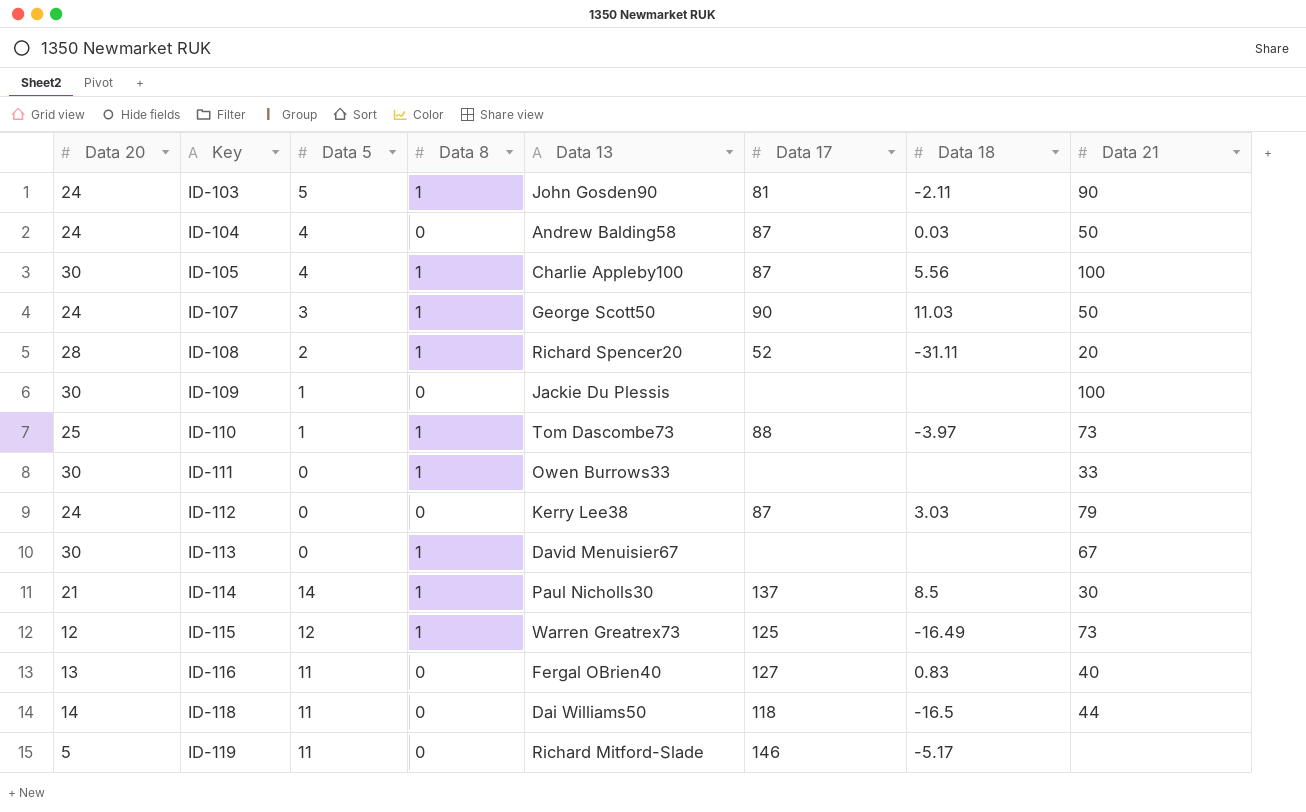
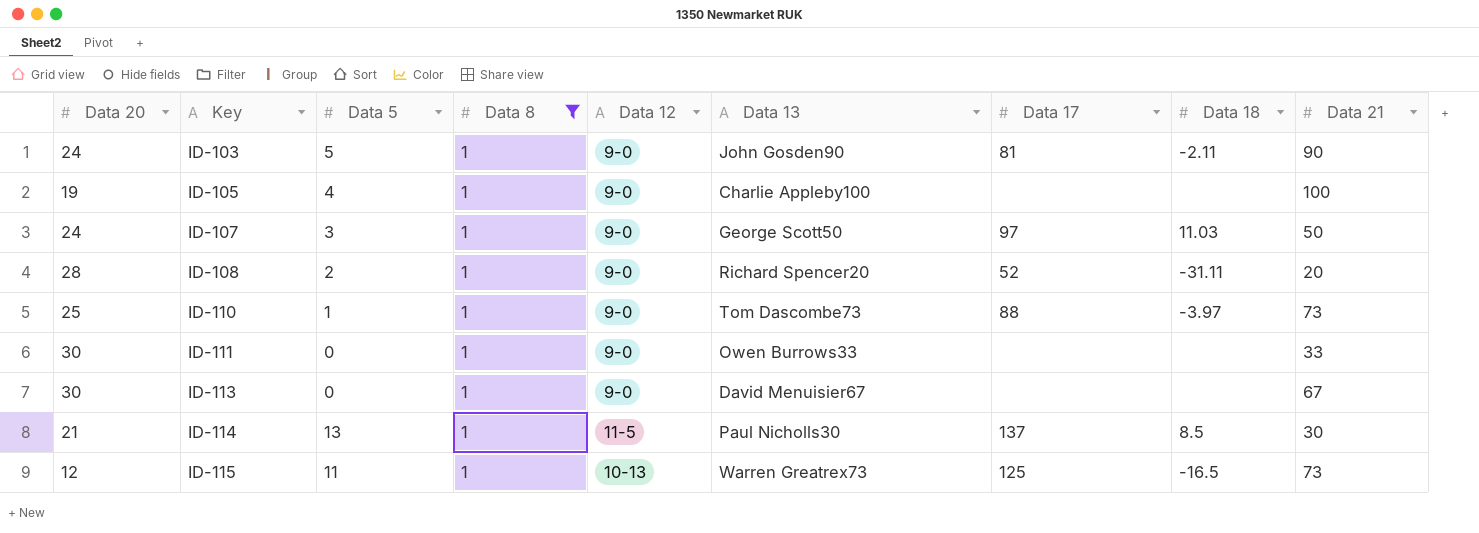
filter: none -> Data 8 = 1
column Data 12 | position: none -> 5
ID-105 | Data 20: 30 -> 19
ID-105 | Data 17: 87 -> none
ID-105 | Data 18: 5.56 -> none
ID-107 | Data 17: 90 -> 97
ID-114 | Data 5: 14 -> 13
ID-115 | Data 5: 12 -> 11
ID-115 | Data 18: -16.49 -> -16.5

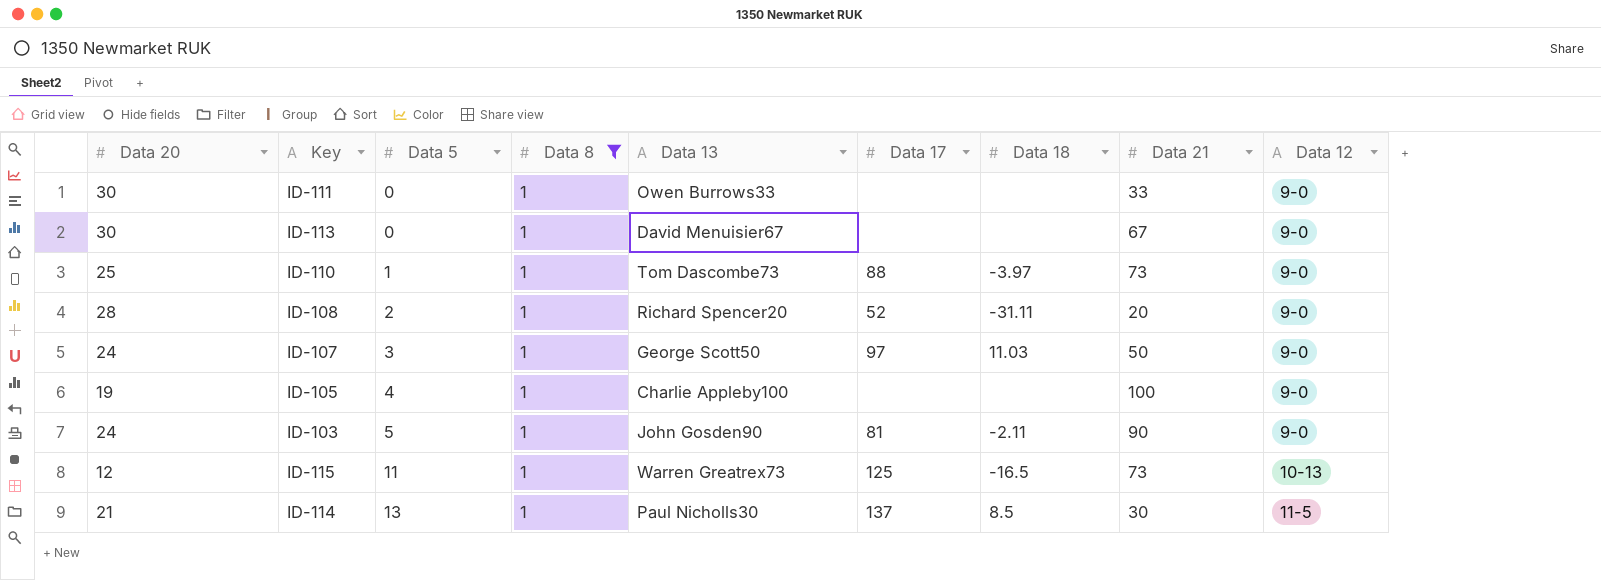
row order: Key ascending -> Data 5 ascending
column Data 12 | position: 5 -> 9

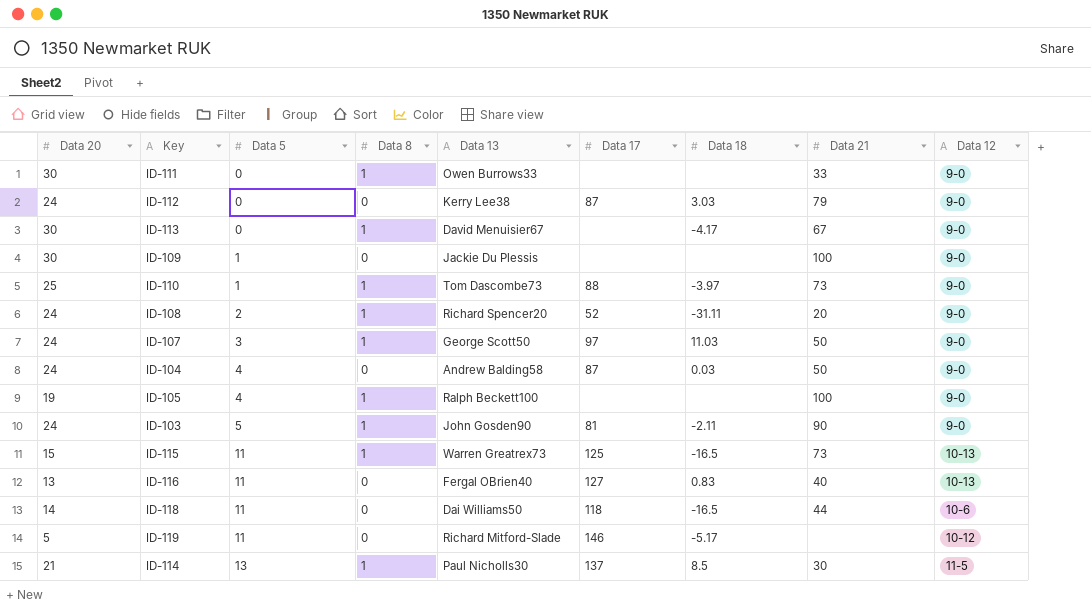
filter: Data 8 = 1 -> none
ID-113 | Data 18: none -> -4.17
ID-108 | Data 20: 28 -> 24
ID-105 | Data 13: Charlie Appleby100 -> Ralph Beckett100
ID-115 | Data 20: 12 -> 15

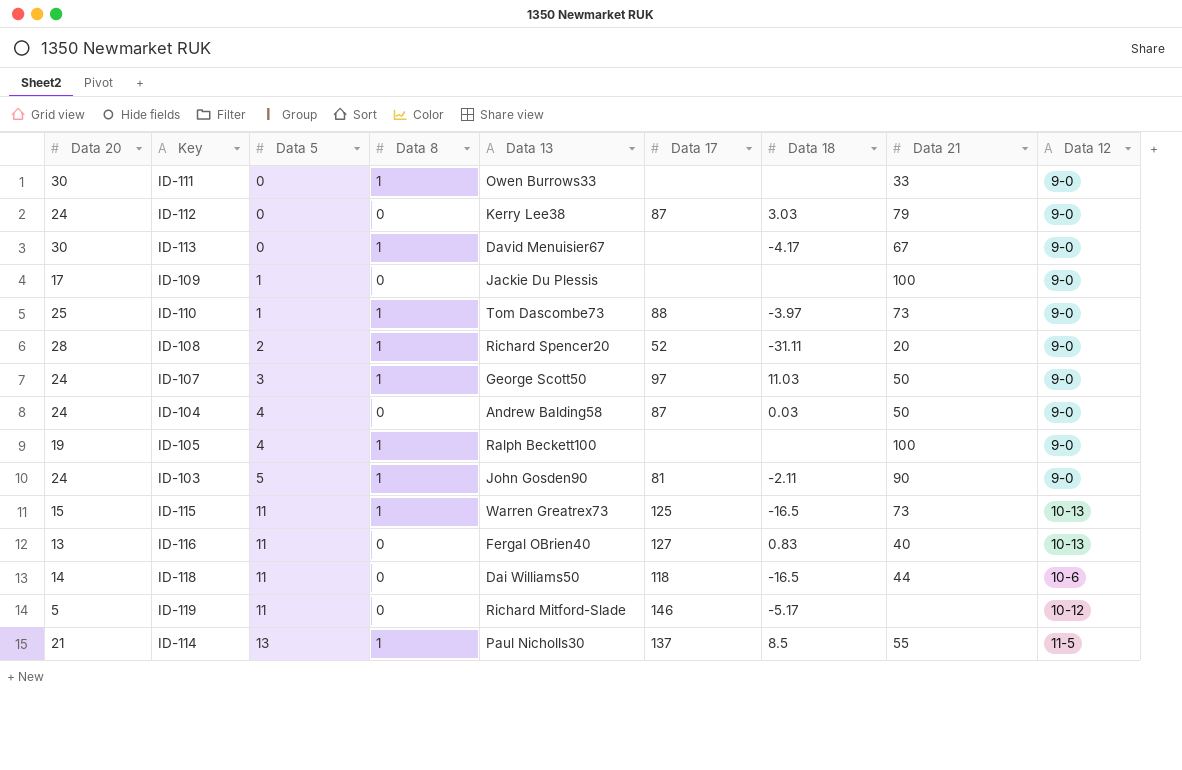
ID-109 | Data 20: 30 -> 17
ID-108 | Data 20: 24 -> 28
ID-114 | Data 21: 30 -> 55

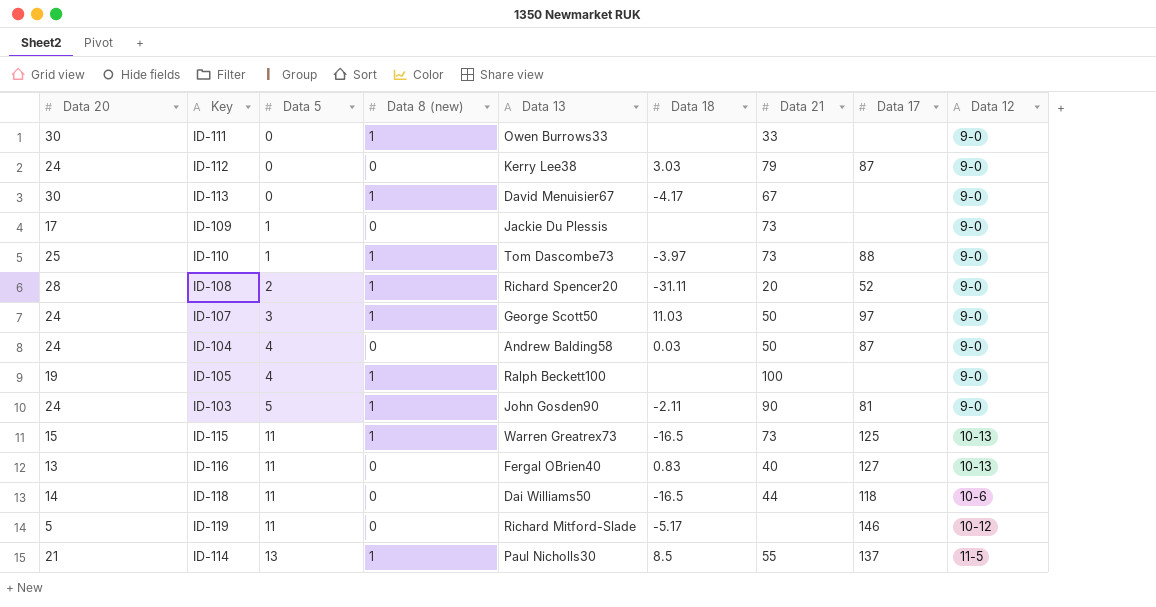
column name: Data 8 -> Data 8 (new)
column Data 17 | position: 6 -> 8
ID-109 | Data 21: 100 -> 73

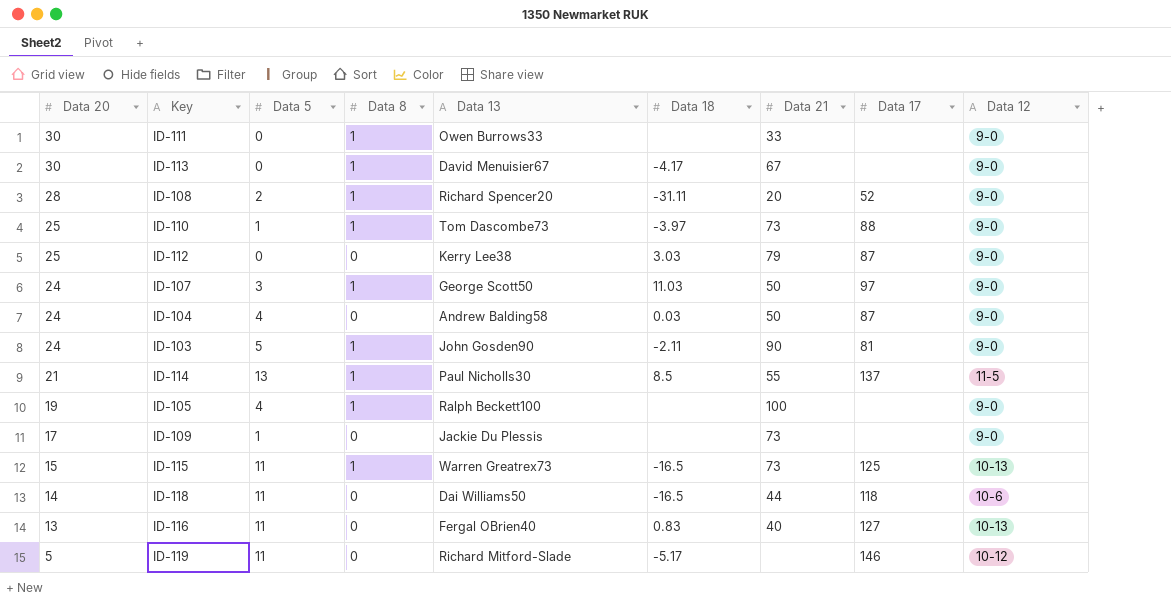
row order: Data 5 ascending -> Data 20 descending
column name: Data 8 (new) -> Data 8
ID-112 | Data 20: 24 -> 25

